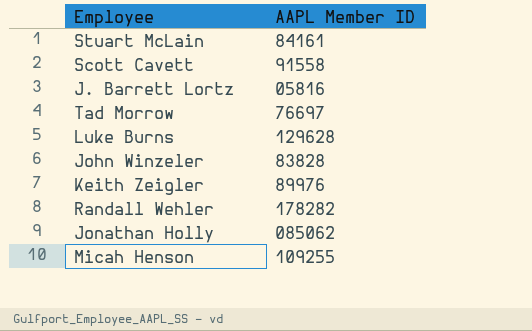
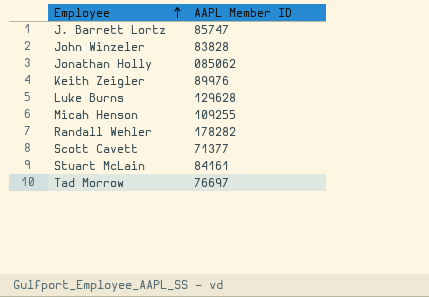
row order: none -> Employee ascending
J. Barrett Lortz | AAPL Member ID: 05816 -> 85747
Scott Cavett | AAPL Member ID: 91558 -> 71377

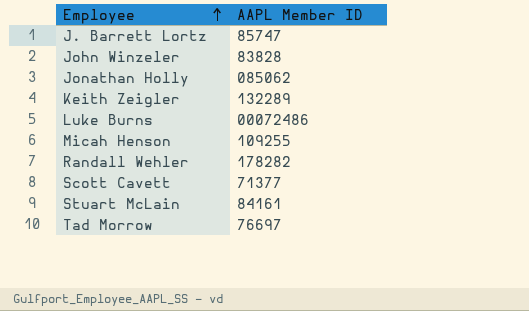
Keith Zeigler | AAPL Member ID: 89976 -> 132289
Luke Burns | AAPL Member ID: 129628 -> 00072486

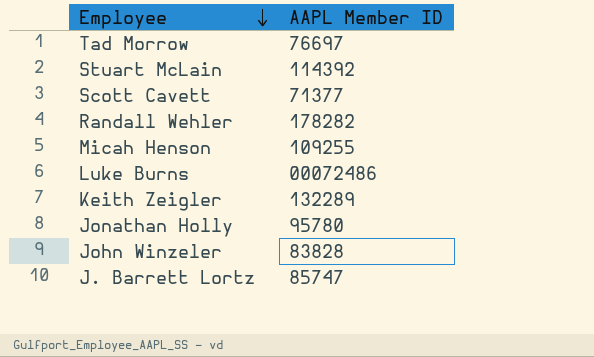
row order: Employee ascending -> Employee descending
Stuart McLain | AAPL Member ID: 84161 -> 114392
Jonathan Holly | AAPL Member ID: 085062 -> 95780

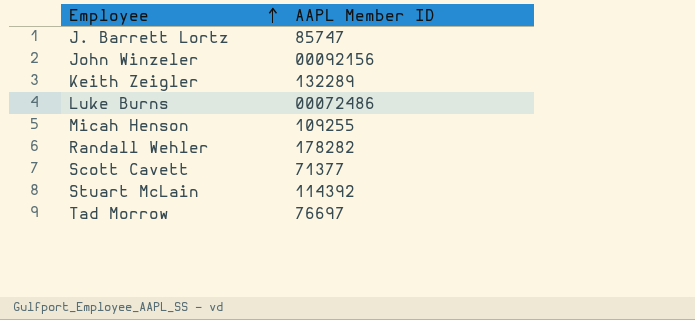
row order: Employee descending -> Employee ascending
row Jonathan Holly: 95780 -> none
John Winzeler | AAPL Member ID: 83828 -> 00092156

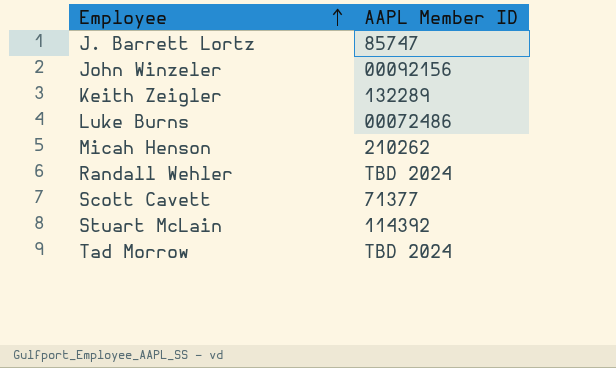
Micah Henson | AAPL Member ID: 109255 -> 210262
Randall Wehler | AAPL Member ID: 178282 -> TBD 2024
Tad Morrow | AAPL Member ID: 76697 -> TBD 2024

